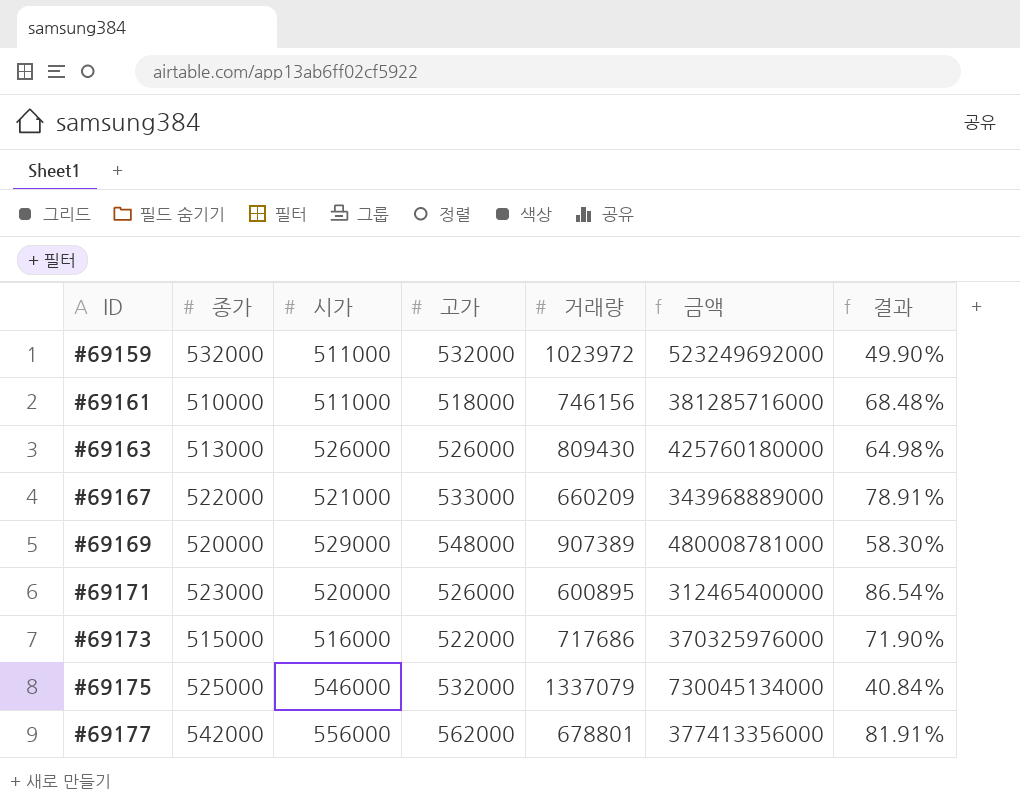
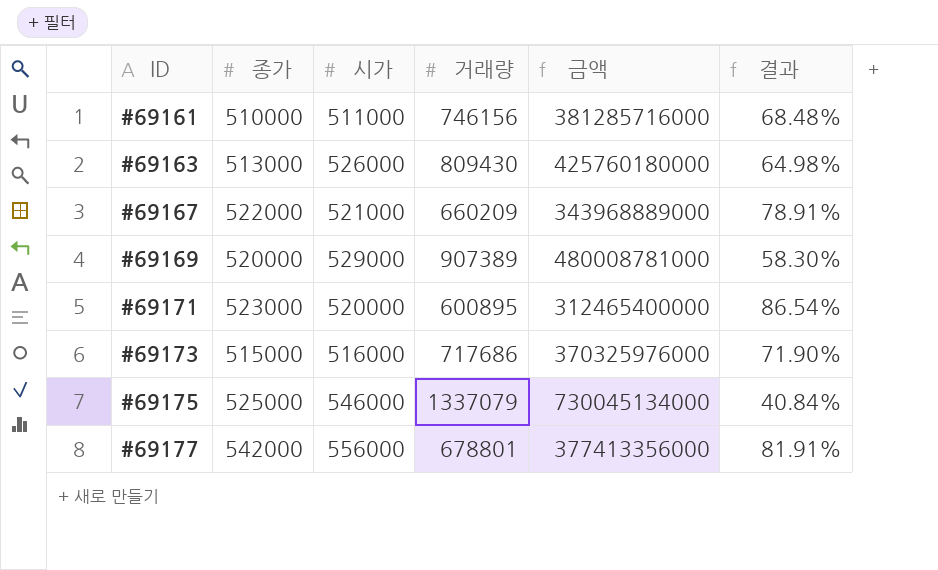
column 고가 | position: 4 -> none
row #69159: 532000 | 511000 | 532000 | 1023972 | 523249692000 | 49.90% -> none

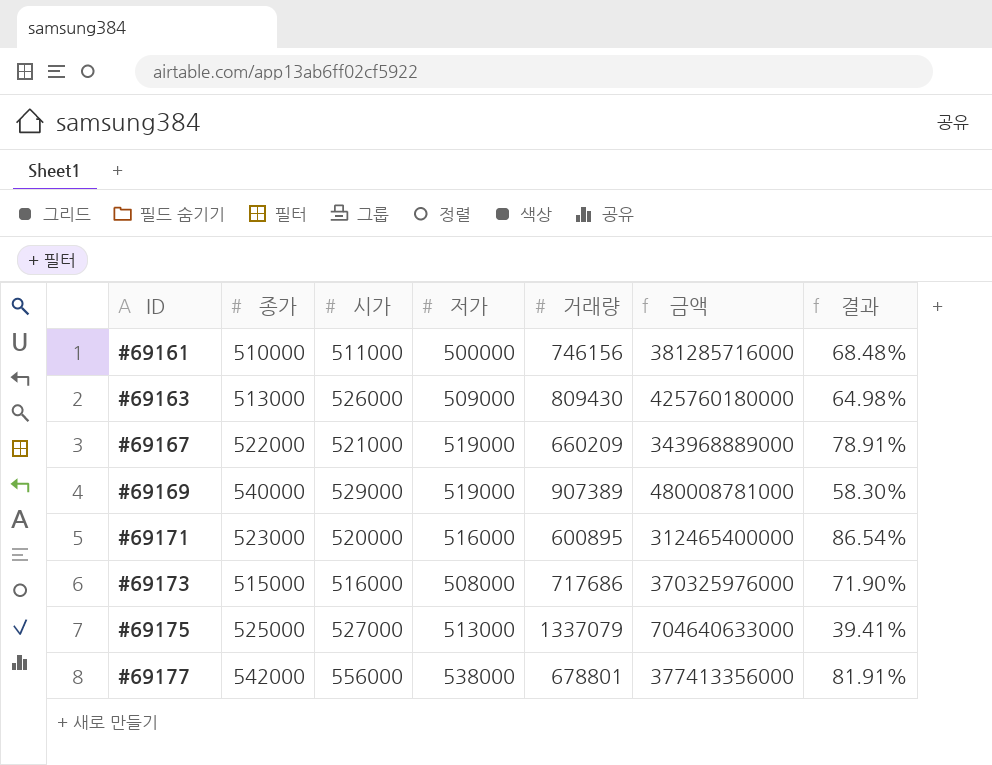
column 저가 | position: none -> 4
#69169 | 종가: 520000 -> 540000
#69175 | 시가: 546000 -> 527000
#69175 | 금액: 730045134000 -> 704640633000
#69175 | 결과: 40.84% -> 39.41%

